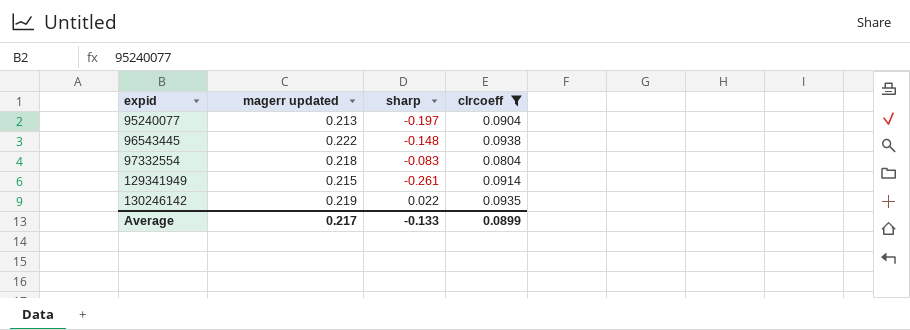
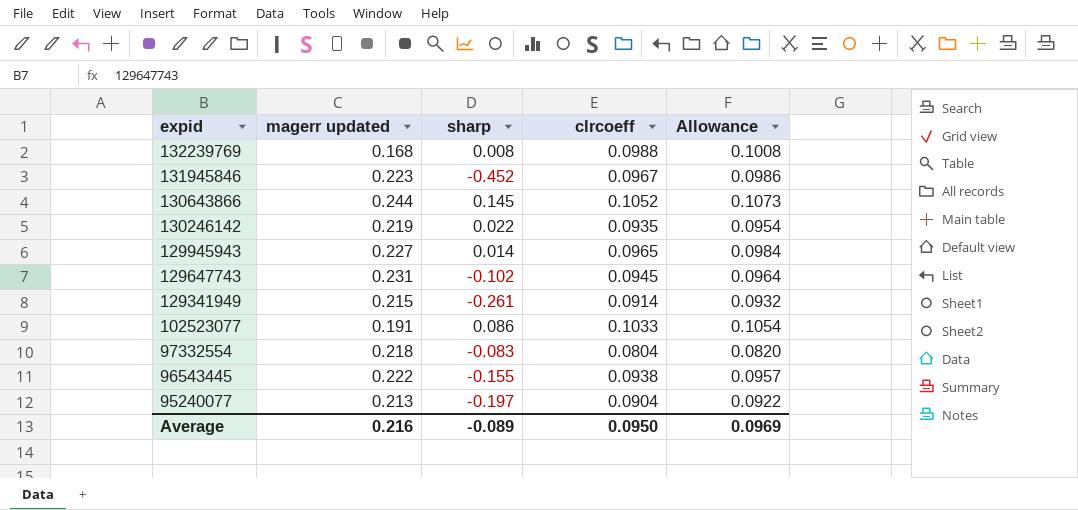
filter: clrcoeff <= 0.0938 -> none
row order: expid ascending -> expid descending
column Allowance | formula: none -> [clrcoeff] * 1.02
96543445 | sharp: -0.148 -> -0.155
Average | magerr updated: 0.217 -> 0.216
Average | sharp: -0.133 -> -0.089
Average | clrcoeff: 0.0899 -> 0.0950

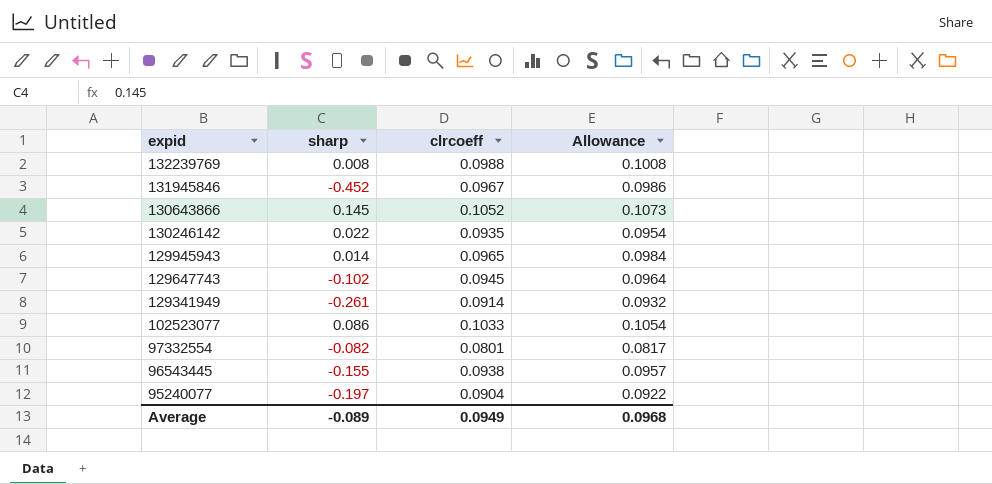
column magerr updated | position: 2 -> none
97332554 | sharp: -0.083 -> -0.082
97332554 | clrcoeff: 0.0804 -> 0.0801
97332554 | Allowance: 0.0820 -> 0.0817
Average | clrcoeff: 0.0950 -> 0.0949
Average | Allowance: 0.0969 -> 0.0968

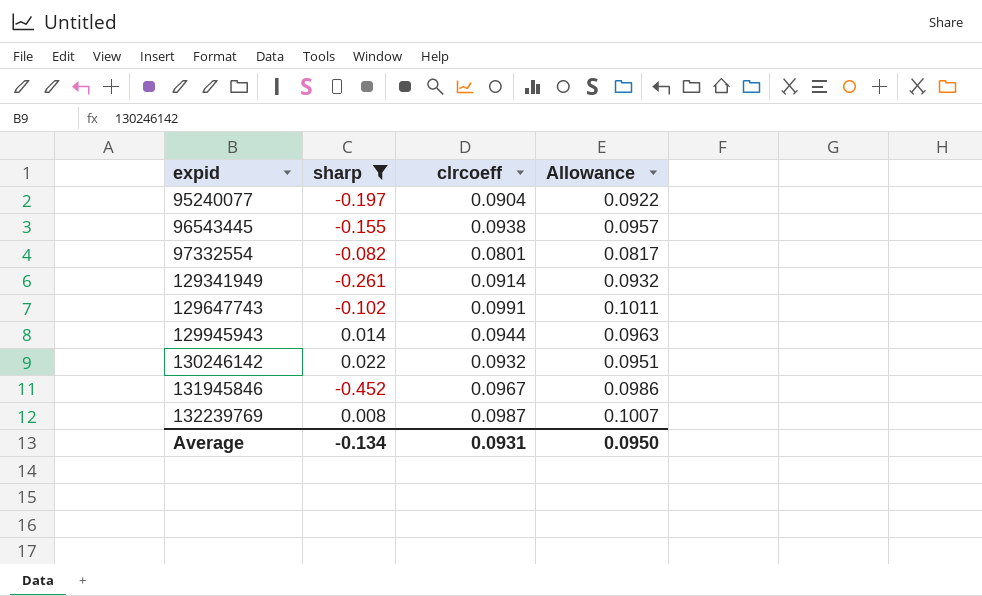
filter: none -> sharp <= 0.022
row order: expid descending -> expid ascending
129647743 | clrcoeff: 0.0945 -> 0.0991
129647743 | Allowance: 0.0964 -> 0.1011
129945943 | clrcoeff: 0.0965 -> 0.0944
129945943 | Allowance: 0.0984 -> 0.0963
130246142 | clrcoeff: 0.0935 -> 0.0932
130246142 | Allowance: 0.0954 -> 0.0951
132239769 | clrcoeff: 0.0988 -> 0.0987
132239769 | Allowance: 0.1008 -> 0.1007
Average | sharp: -0.089 -> -0.134
Average | clrcoeff: 0.0949 -> 0.0931
Average | Allowance: 0.0968 -> 0.0950

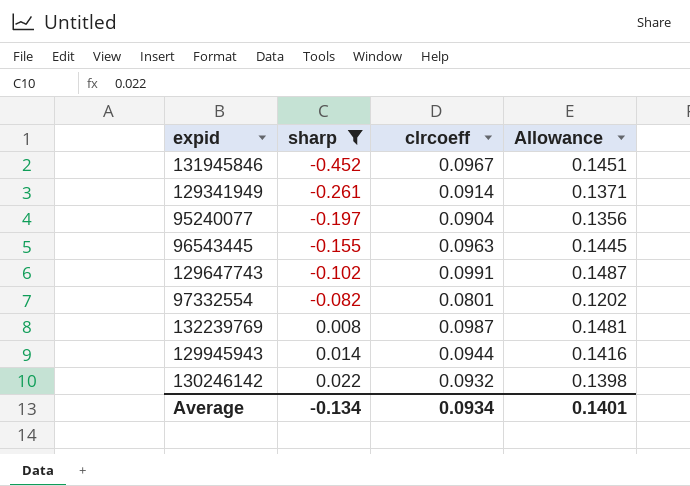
row order: expid ascending -> sharp ascending
column Allowance | formula: [clrcoeff] * 1.02 -> [clrcoeff] * 1.5
96543445 | clrcoeff: 0.0938 -> 0.0963
Average | clrcoeff: 0.0931 -> 0.0934
Average | Allowance: 0.0950 -> 0.1401

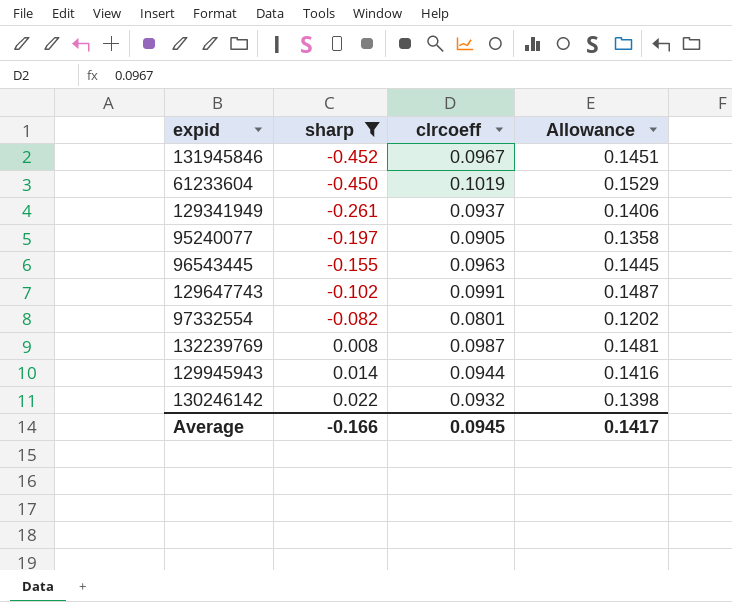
row 61233604: none -> -0.450 | 0.1019 | 0.1529
129341949 | clrcoeff: 0.0914 -> 0.0937
129341949 | Allowance: 0.1371 -> 0.1406
95240077 | clrcoeff: 0.0904 -> 0.0905
95240077 | Allowance: 0.1356 -> 0.1358
Average | sharp: -0.134 -> -0.166
Average | clrcoeff: 0.0934 -> 0.0945
Average | Allowance: 0.1401 -> 0.1417

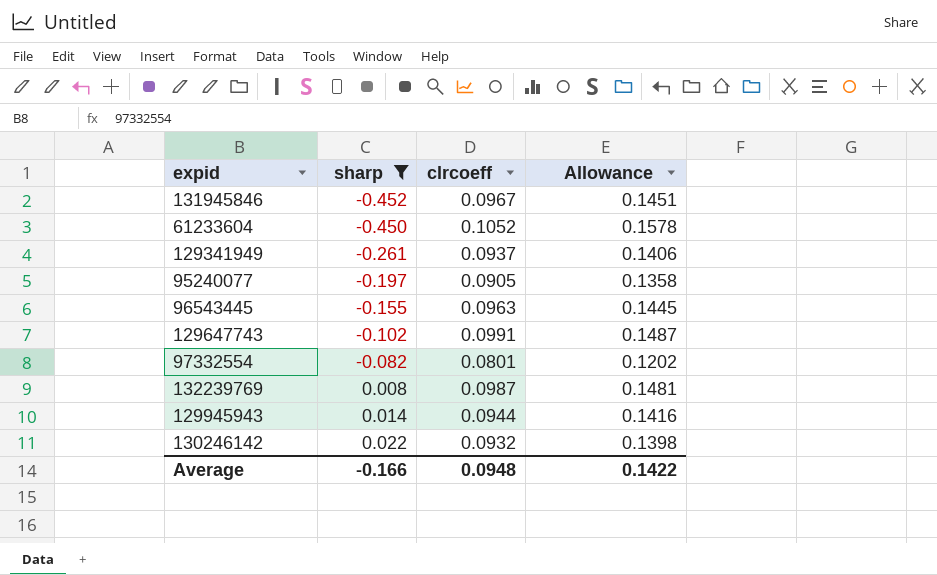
61233604 | clrcoeff: 0.1019 -> 0.1052
61233604 | Allowance: 0.1529 -> 0.1578
Average | clrcoeff: 0.0945 -> 0.0948
Average | Allowance: 0.1417 -> 0.1422

